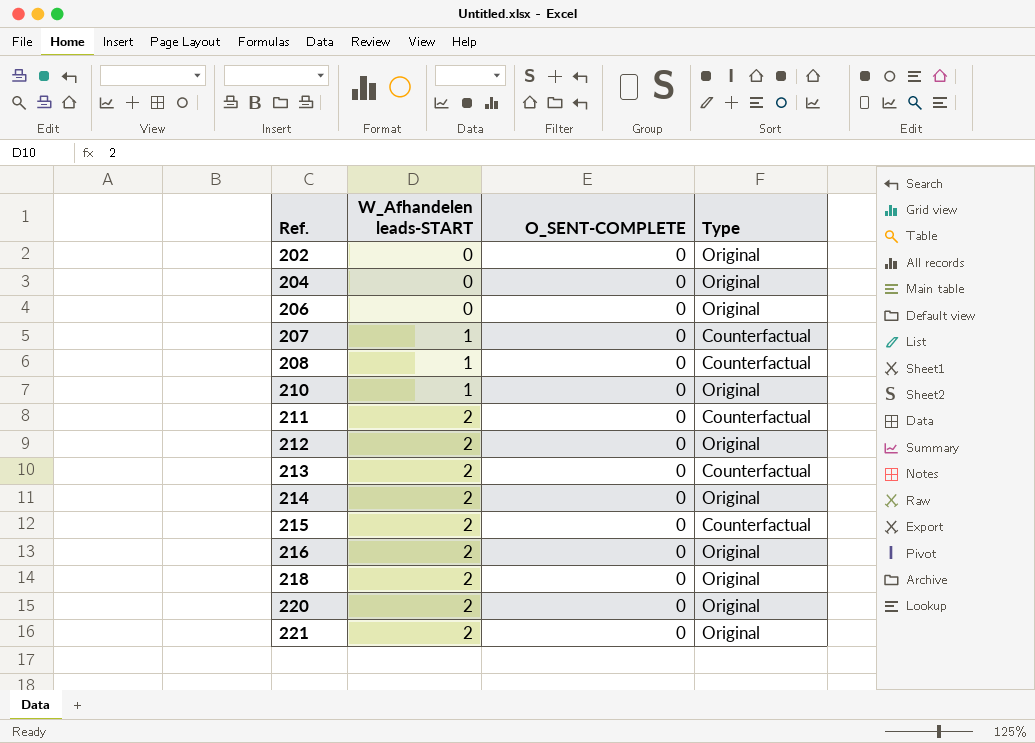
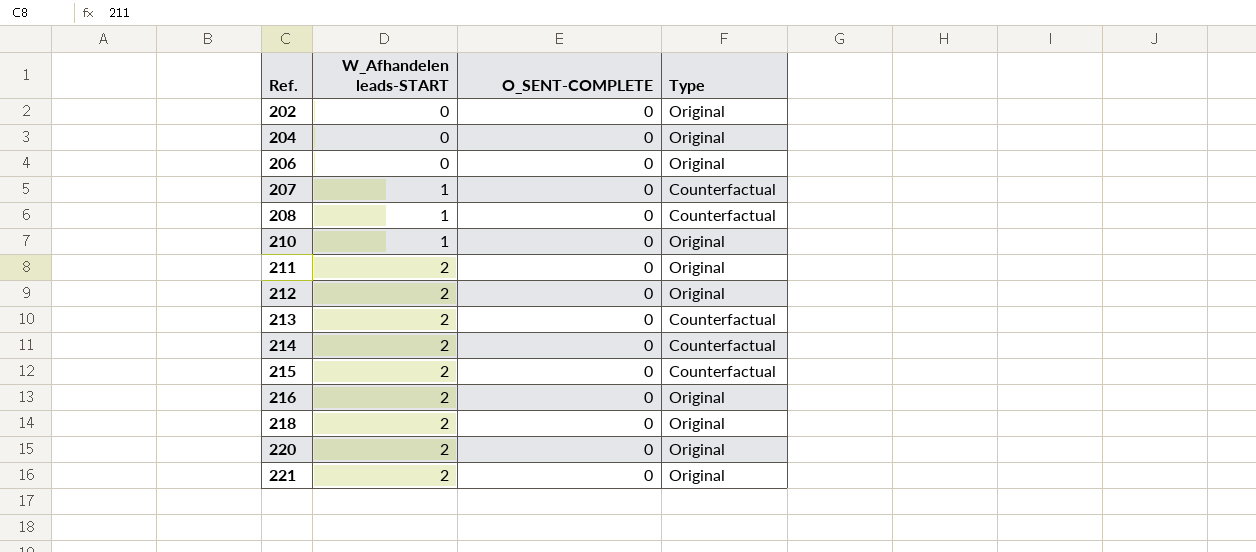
211 | Type: Counterfactual -> Original
214 | Type: Original -> Counterfactual

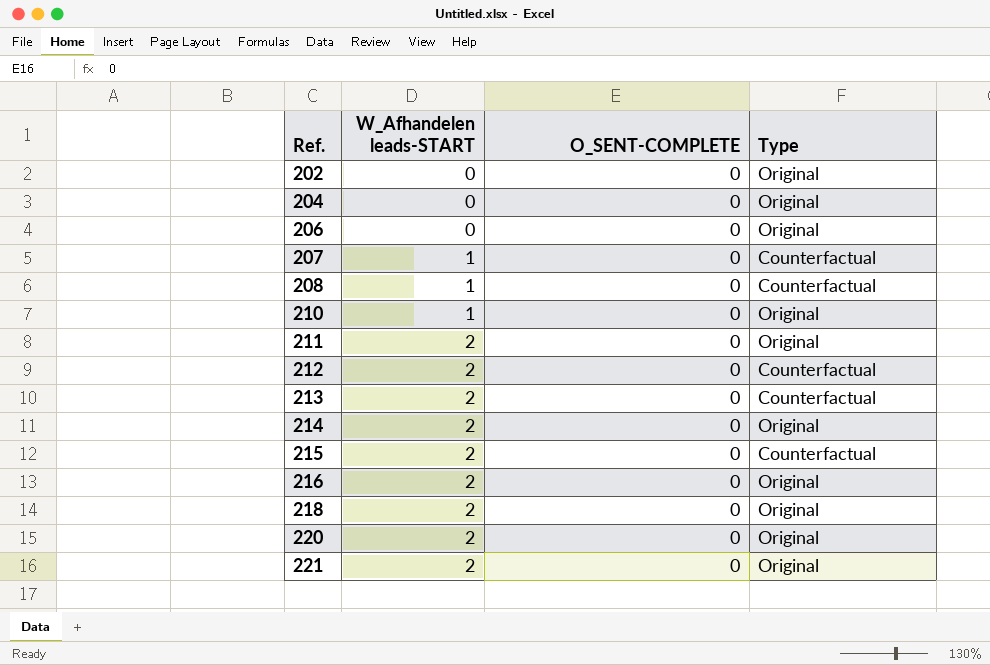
212 | Type: Original -> Counterfactual
214 | Type: Counterfactual -> Original

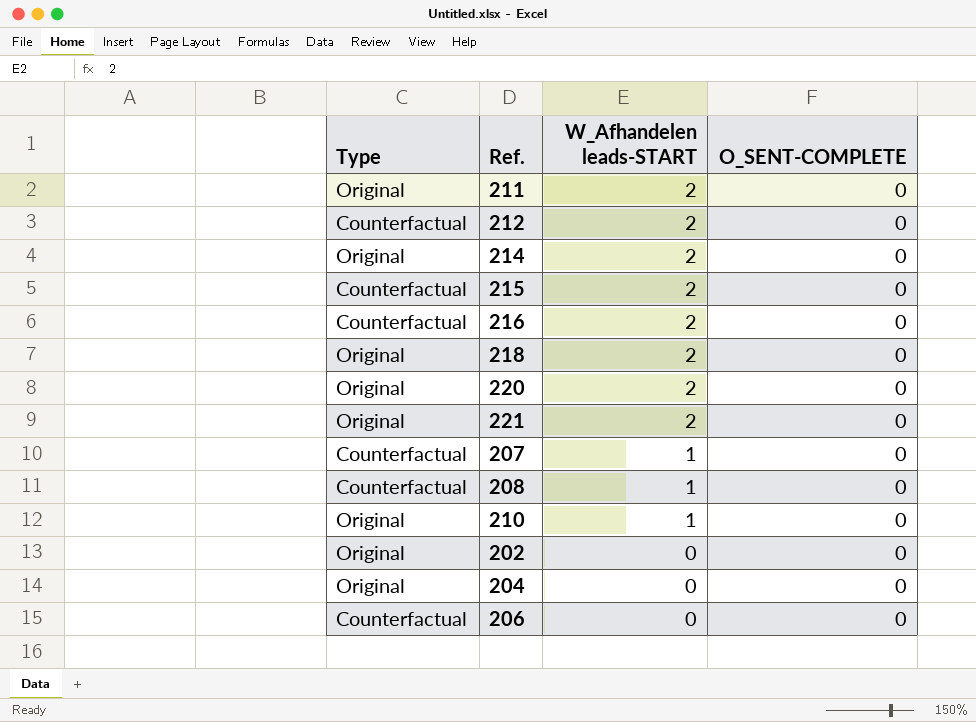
row order: Ref. ascending -> W_Afhandelen leads-START descending
column Type | position: 4 -> 1
row 213: 2 | 0 | Counterfactual -> none
216 | Type: Original -> Counterfactual
206 | Type: Original -> Counterfactual

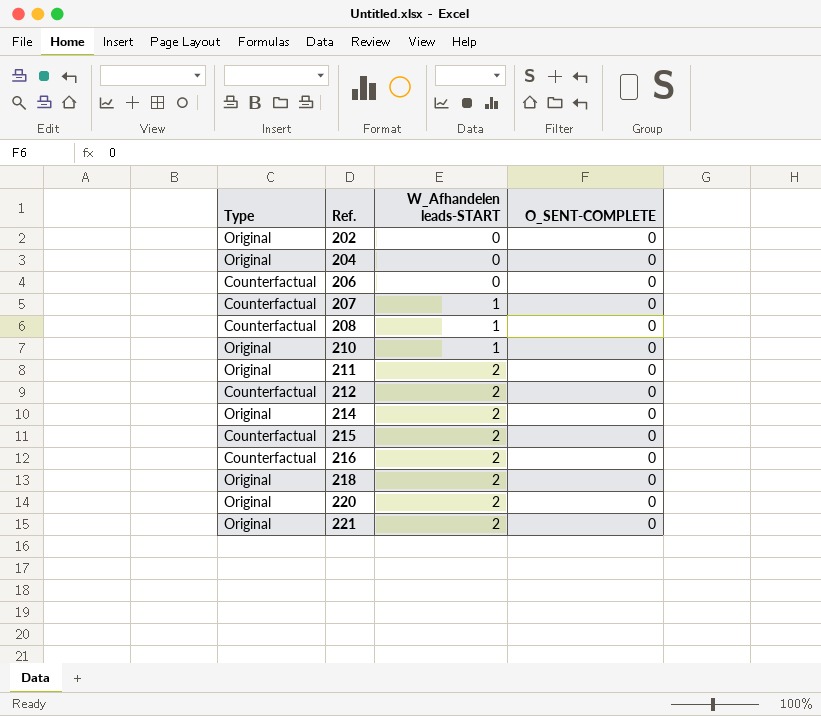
row order: W_Afhandelen leads-START descending -> Ref. ascending

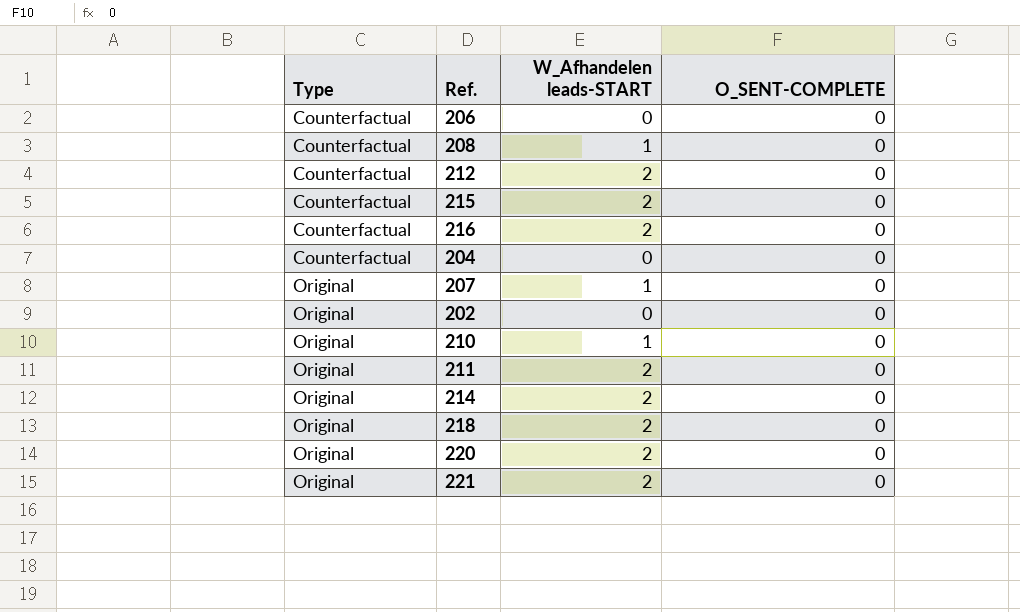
row order: Ref. ascending -> Type ascending
204 | Type: Original -> Counterfactual
207 | Type: Counterfactual -> Original

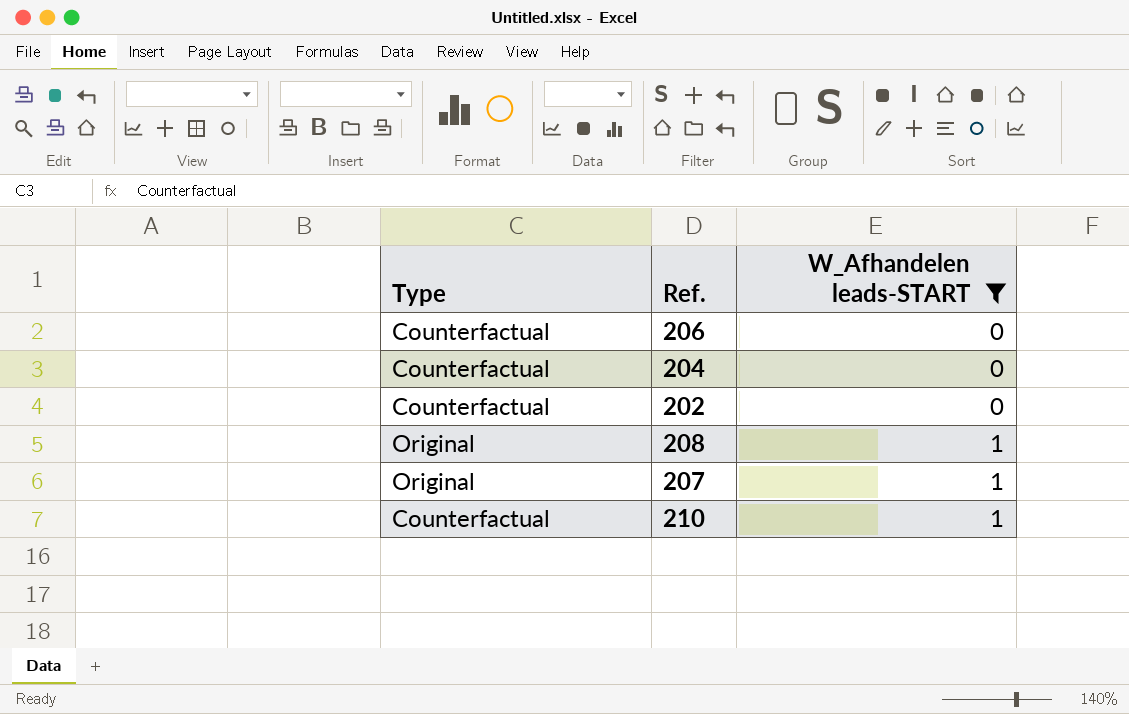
filter: none -> W_Afhandelen leads-START != 2
row order: Type ascending -> W_Afhandelen leads-START ascending
column O_SENT-COMPLETE | position: 4 -> none
202 | Type: Original -> Counterfactual
208 | Type: Counterfactual -> Original
210 | Type: Original -> Counterfactual

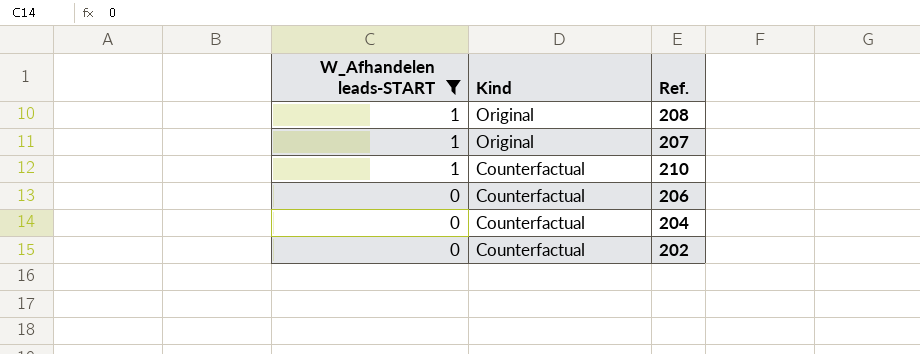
row order: W_Afhandelen leads-START ascending -> W_Afhandelen leads-START descending
column W_Afhandelen leads-START | position: 3 -> 1
column name: Type -> Kind

